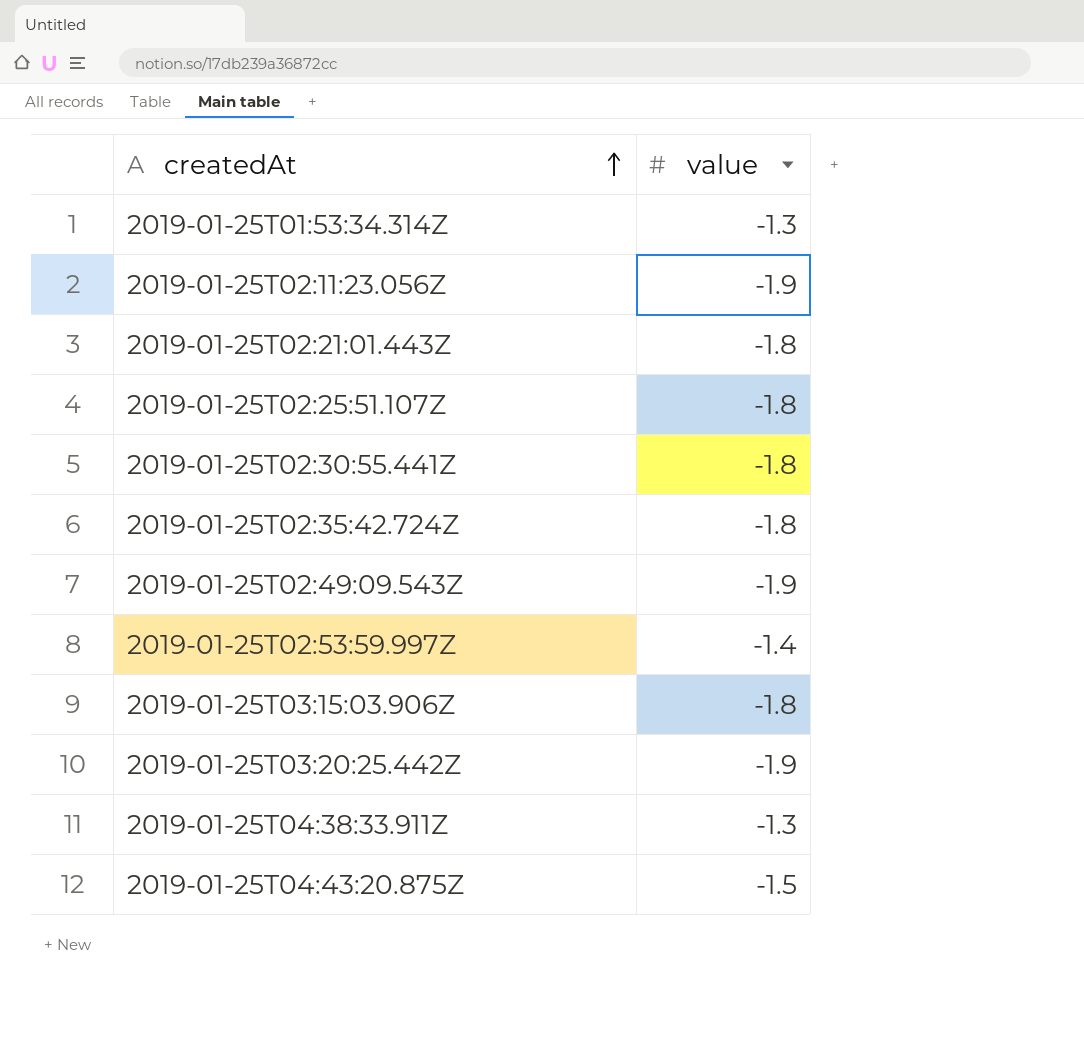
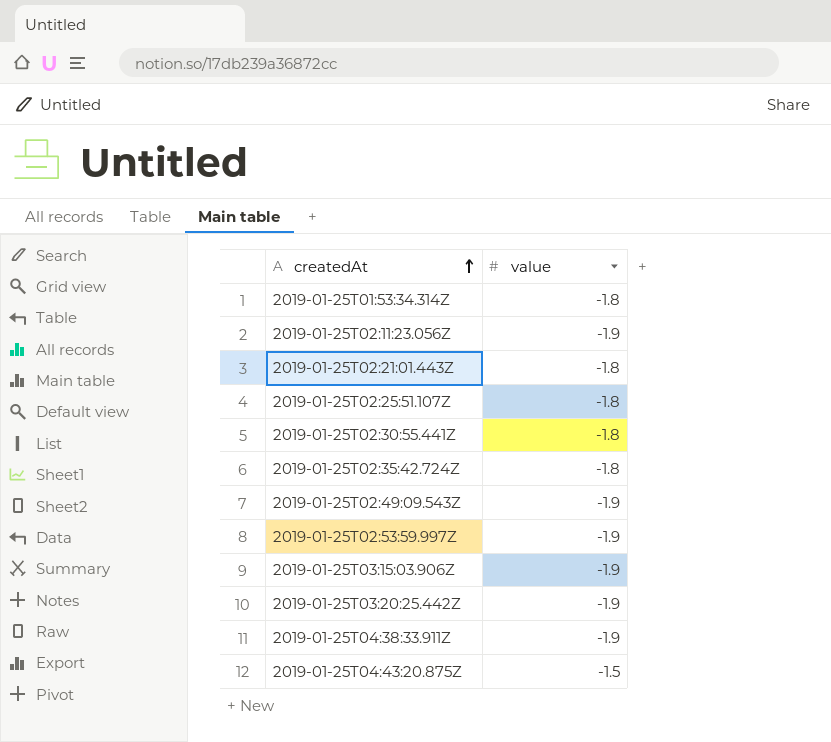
2019-01-25T01:53:34.314Z | value: -1.3 -> -1.8
2019-01-25T02:53:59.997Z | value: -1.4 -> -1.9
2019-01-25T03:15:03.906Z | value: -1.8 -> -1.9
2019-01-25T04:38:33.911Z | value: -1.3 -> -1.9

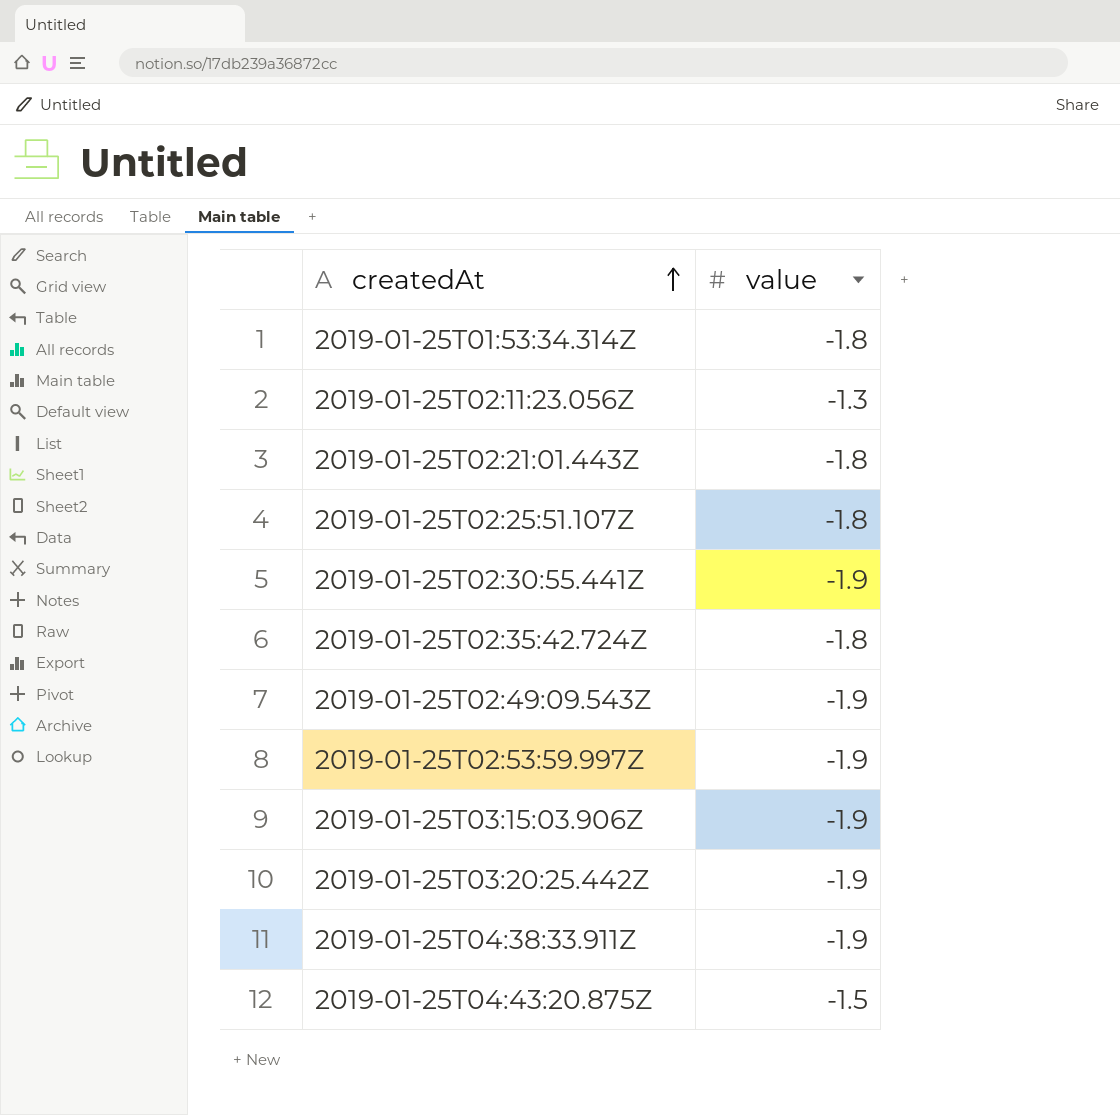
2019-01-25T02:11:23.056Z | value: -1.9 -> -1.3
2019-01-25T02:30:55.441Z | value: -1.8 -> -1.9

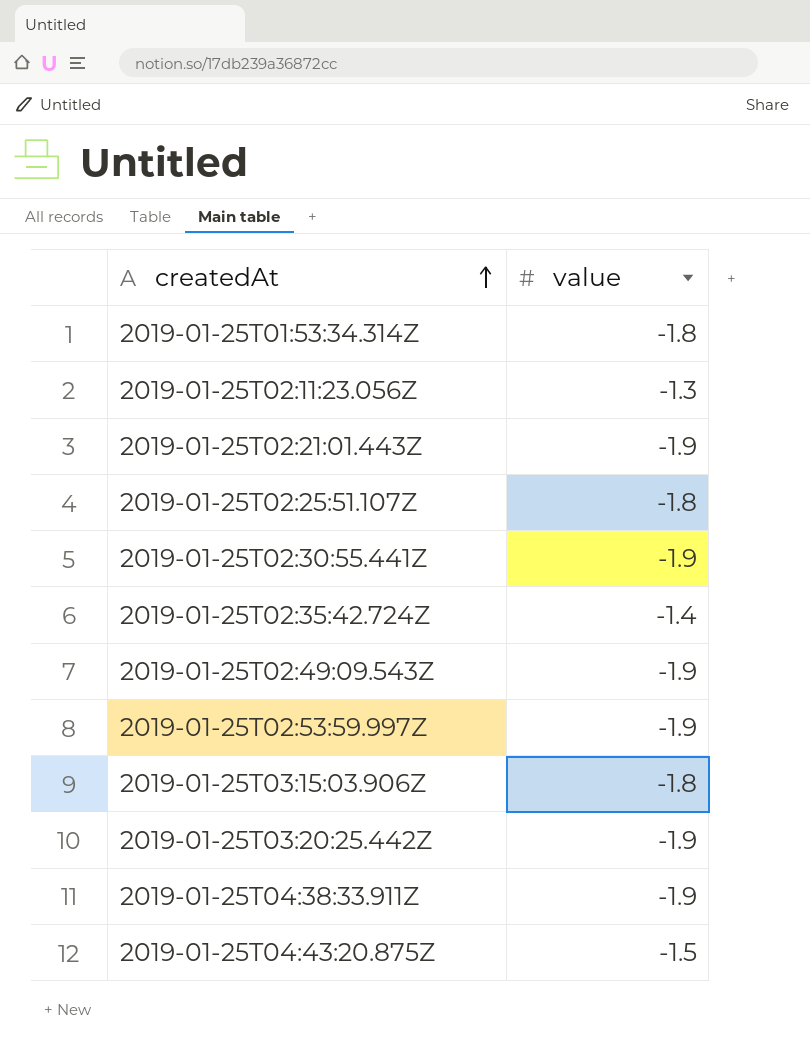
2019-01-25T02:21:01.443Z | value: -1.8 -> -1.9
2019-01-25T02:35:42.724Z | value: -1.8 -> -1.4
2019-01-25T03:15:03.906Z | value: -1.9 -> -1.8

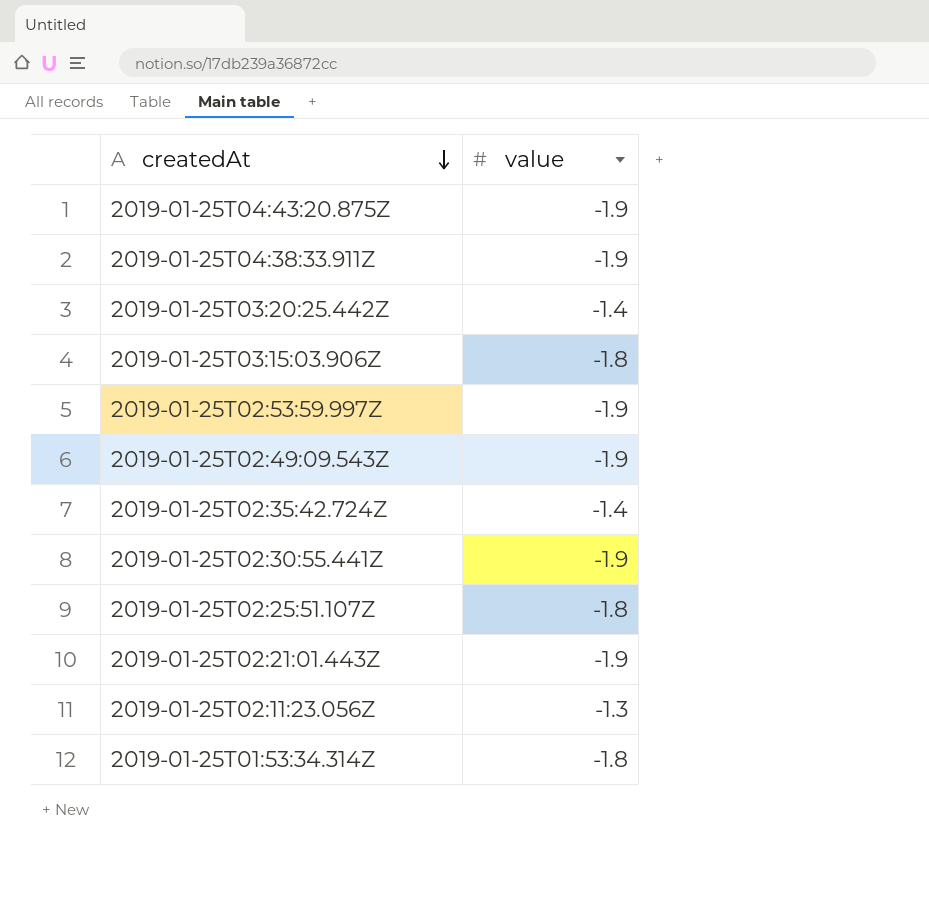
row order: createdAt ascending -> createdAt descending
2019-01-25T04:43:20.875Z | value: -1.5 -> -1.9
2019-01-25T03:20:25.442Z | value: -1.9 -> -1.4

